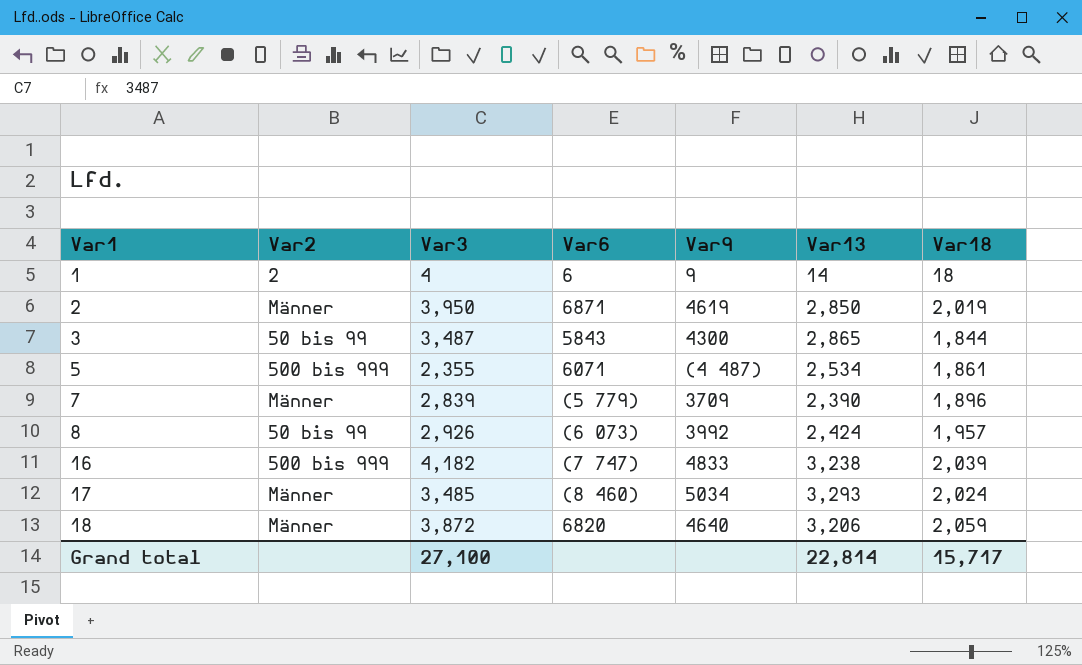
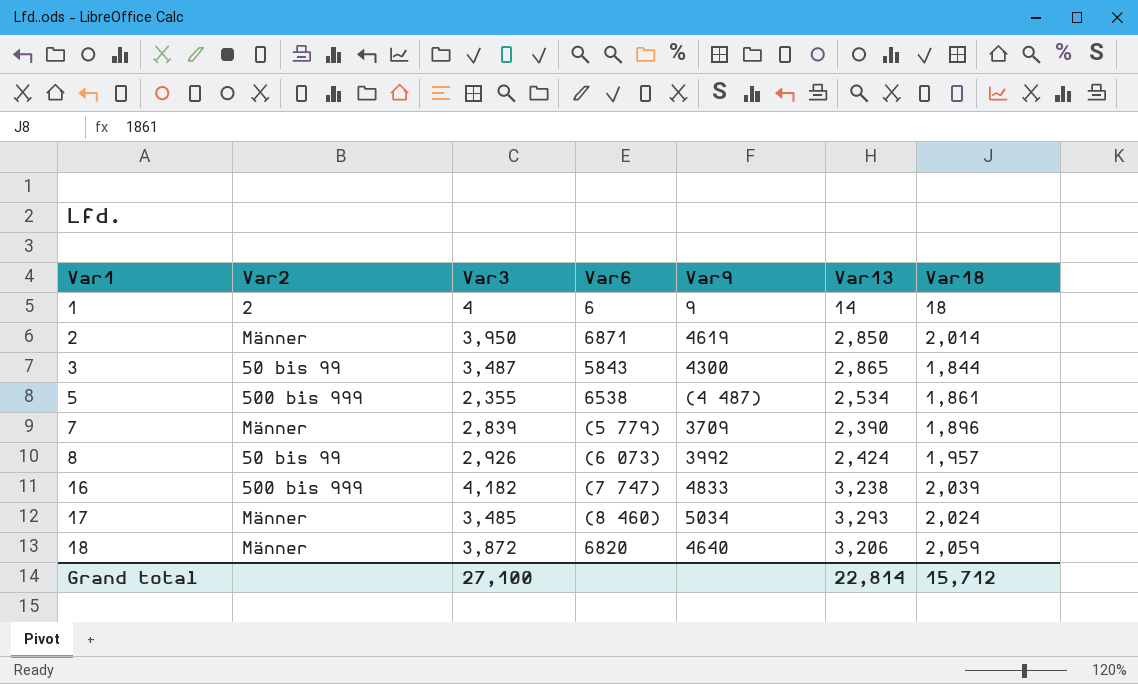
2 | Var18: 2,019 -> 2,014
5 | Var6: 6071 -> 6538
Grand total | Var18: 15,717 -> 15,712

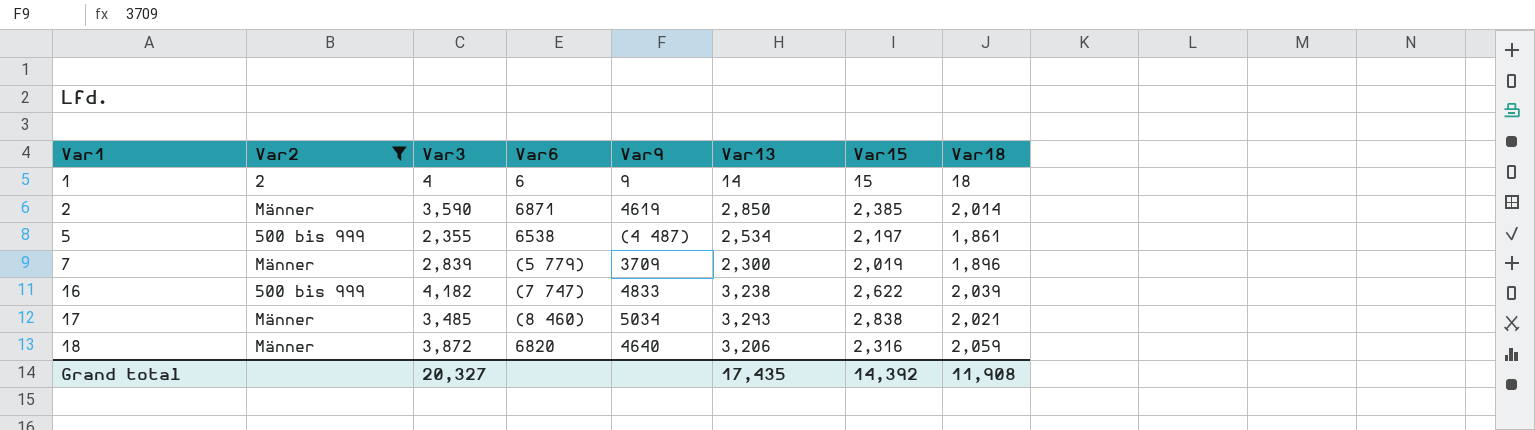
filter: none -> Var2 != 50 bis 99
column Var15 | position: none -> 7
2 | Var3: 3,950 -> 3,590
7 | Var13: 2,390 -> 2,300
17 | Var18: 2,024 -> 2,021
Grand total | Var3: 27,100 -> 20,327
Grand total | Var13: 22,814 -> 17,435
Grand total | Var18: 15,712 -> 11,908

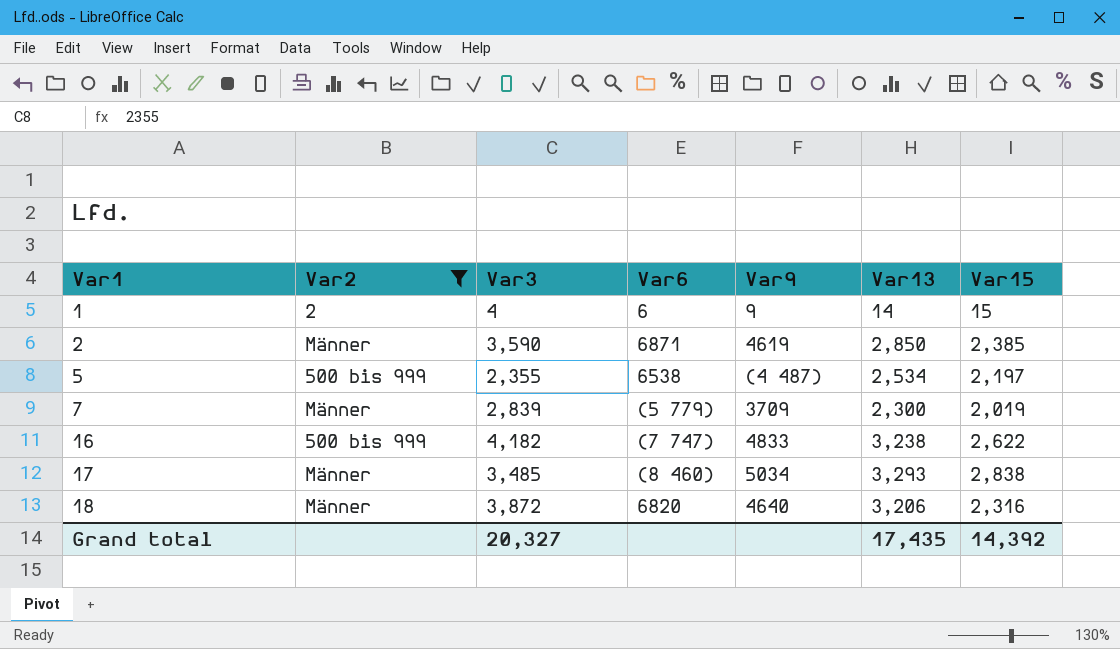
column Var18 | position: 8 -> none

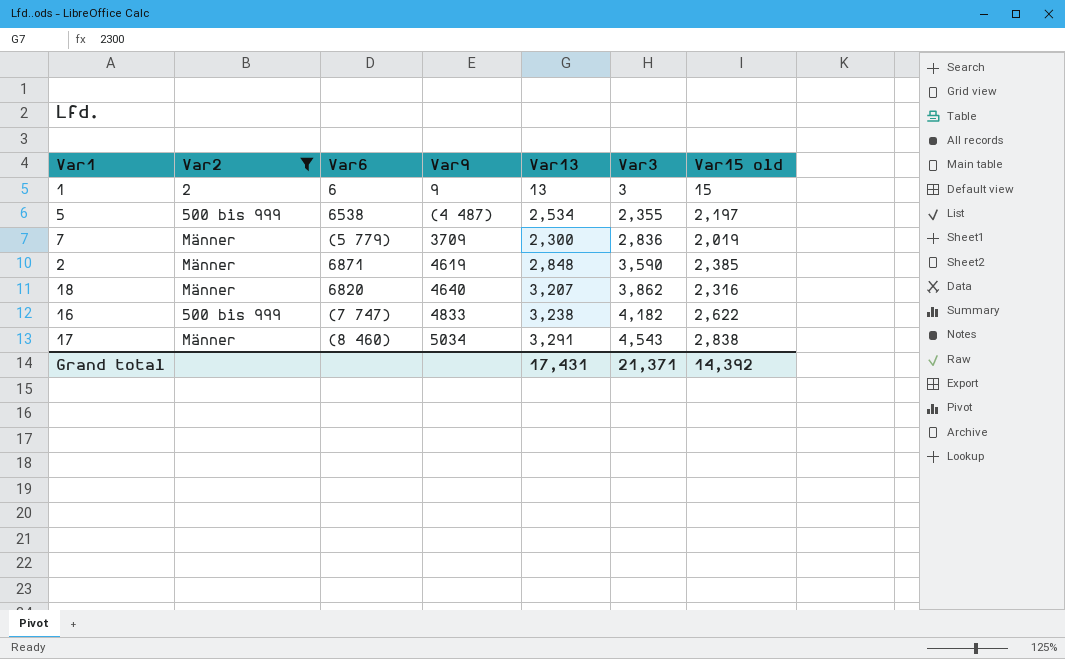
row order: Var1 ascending -> Var3 ascending
column Var3 | position: 3 -> 6
column name: Var15 -> Var15 old
1 | Var13: 14 -> 13
1 | Var3: 4 -> 3
7 | Var3: 2,839 -> 2,836
2 | Var13: 2,850 -> 2,848
18 | Var13: 3,206 -> 3,207
18 | Var3: 3,872 -> 3,862
17 | Var13: 3,293 -> 3,291
17 | Var3: 3,485 -> 4,543
Grand total | Var13: 17,435 -> 17,431
Grand total | Var3: 20,327 -> 21,371

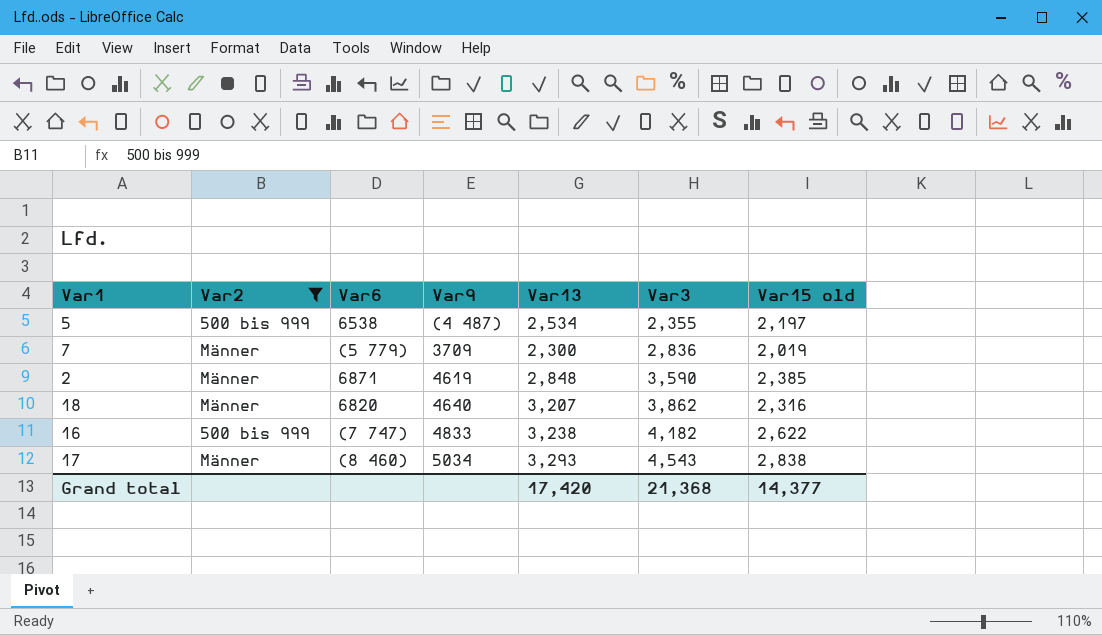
row 1: 2 | 6 | 9 | 13 | 3 | 15 -> none
17 | Var13: 3,291 -> 3,293
Grand total | Var13: 17,431 -> 17,420
Grand total | Var3: 21,371 -> 21,368
Grand total | Var15 old: 14,392 -> 14,377

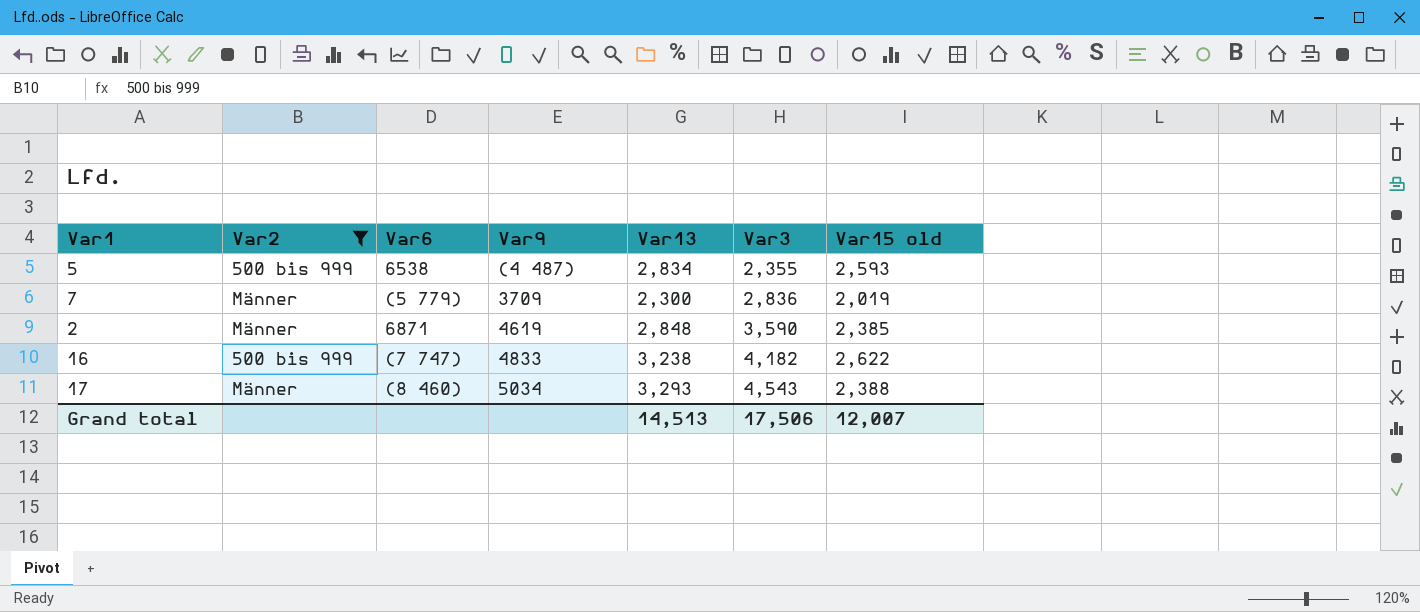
row 18: Männer | 6820 | 4640 | 3,207 | 3,862 | 2,316 -> none
5 | Var13: 2,534 -> 2,834
5 | Var15 old: 2,197 -> 2,593
17 | Var15 old: 2,838 -> 2,388
Grand total | Var13: 17,420 -> 14,513
Grand total | Var3: 21,368 -> 17,506
Grand total | Var15 old: 14,377 -> 12,007

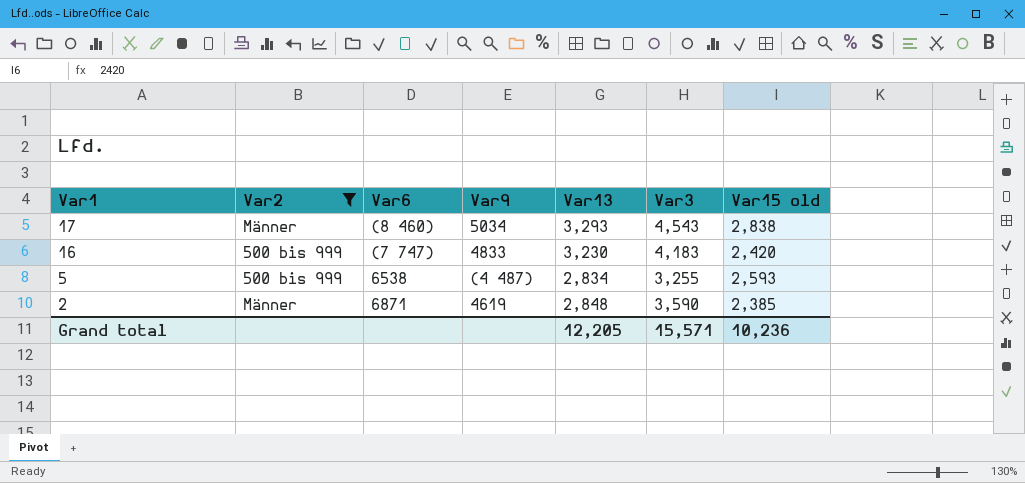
row order: Var3 ascending -> Var1 descending
row 7: Männer | (5 779) | 3709 | 2,300 | 2,836 | 2,019 -> none
17 | Var15 old: 2,388 -> 2,838
16 | Var13: 3,238 -> 3,230
16 | Var3: 4,182 -> 4,183
16 | Var15 old: 2,622 -> 2,420
5 | Var3: 2,355 -> 3,255
Grand total | Var13: 14,513 -> 12,205
Grand total | Var3: 17,506 -> 15,571
Grand total | Var15 old: 12,007 -> 10,236

